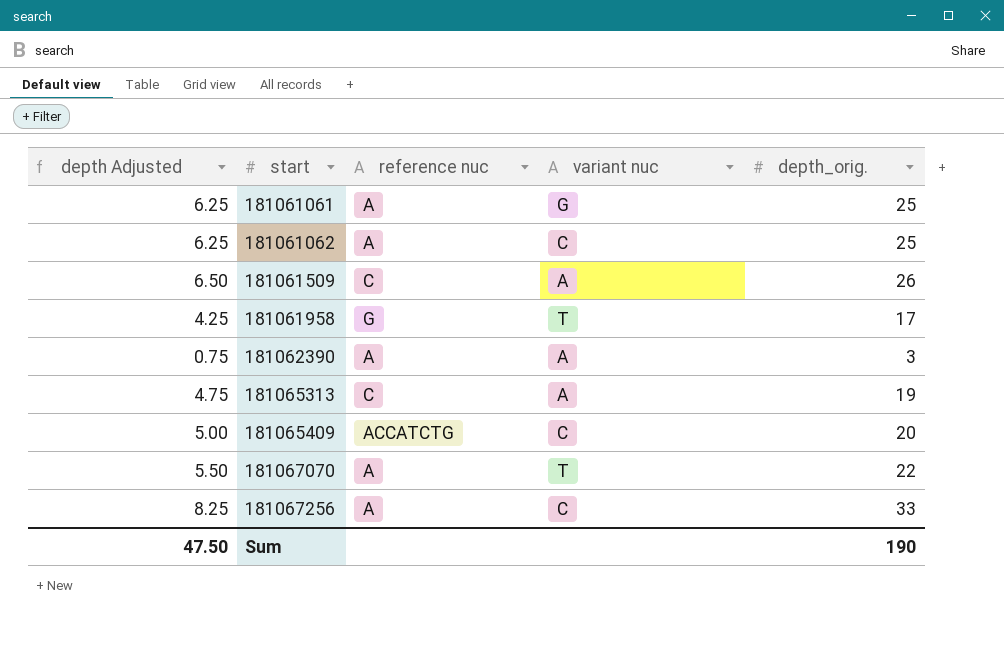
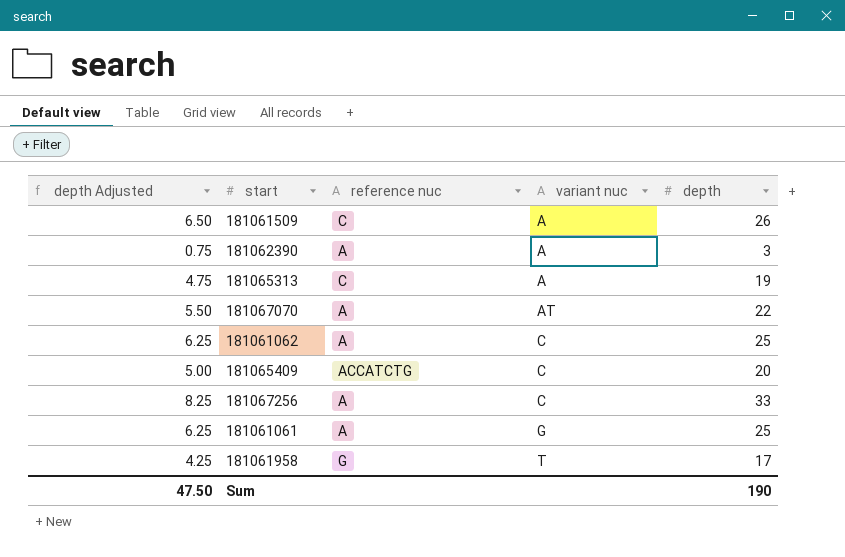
row order: start ascending -> variant nuc ascending
column name: depth_orig. -> depth
181067070 | variant nuc: T -> AT

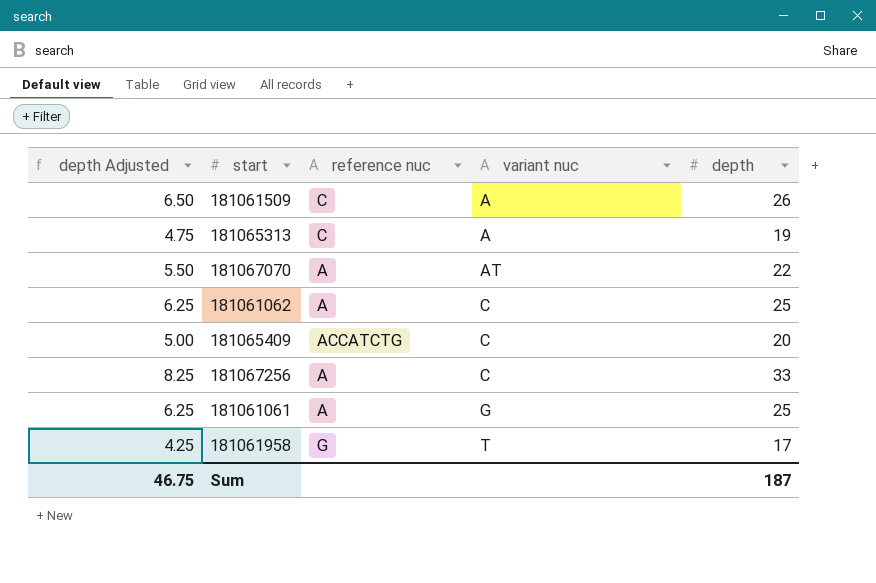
row 181062390: 0.75 | A | A | 3 -> none
Sum | depth Adjusted: 47.50 -> 46.75
Sum | depth: 190 -> 187

